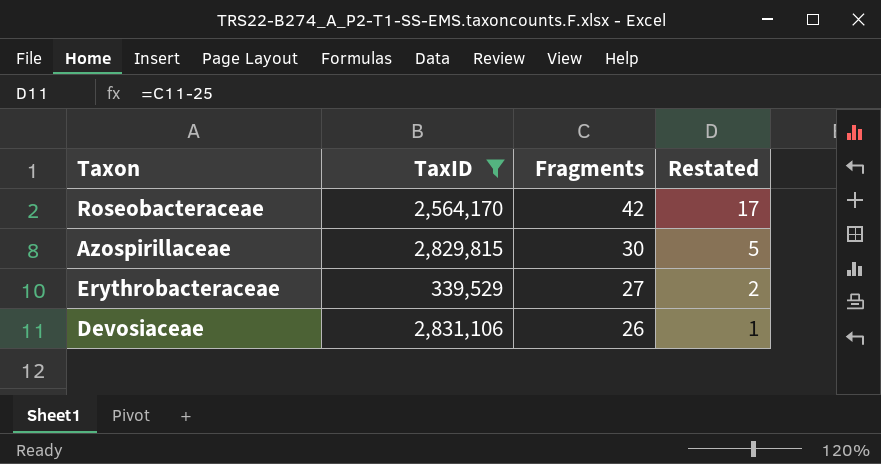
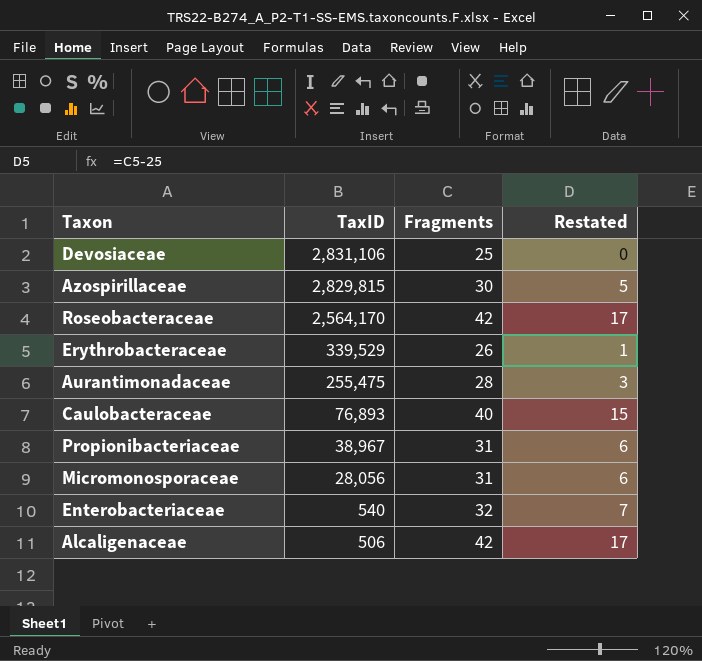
filter: TaxID >= 339,529 -> none
row order: Fragments descending -> TaxID descending
Devosiaceae | Fragments: 26 -> 25
Devosiaceae | Restated: 1 -> 0
Erythrobacteraceae | Fragments: 27 -> 26
Erythrobacteraceae | Restated: 2 -> 1

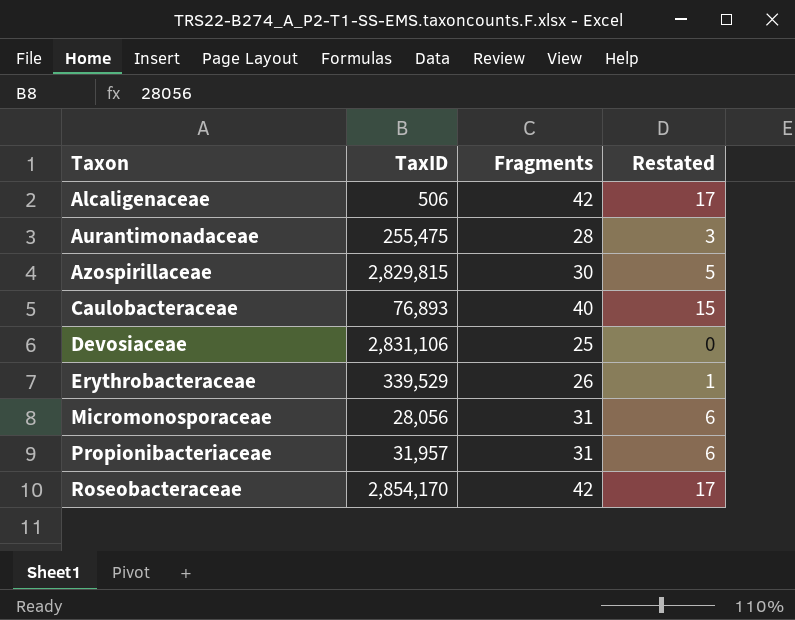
row order: TaxID descending -> Taxon ascending
row Enterobacteriaceae: 540 | 32 | 7 -> none
Propionibacteriaceae | TaxID: 38,967 -> 31,957
Roseobacteraceae | TaxID: 2,564,170 -> 2,854,170

